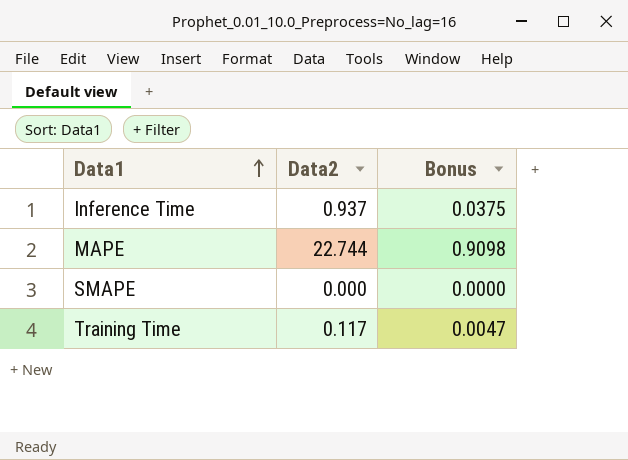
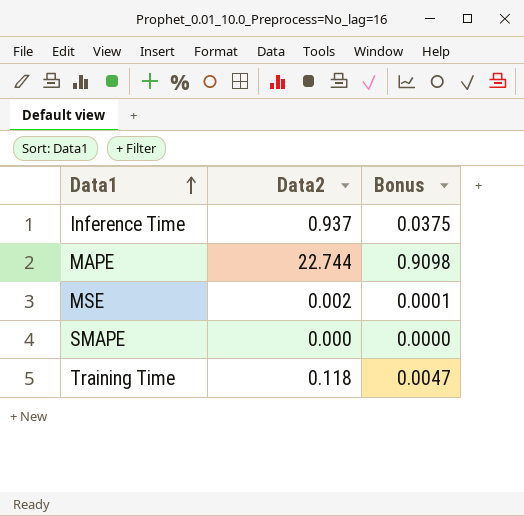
row MSE: none -> 0.002 | 0.0001
Training Time | Data2: 0.117 -> 0.118

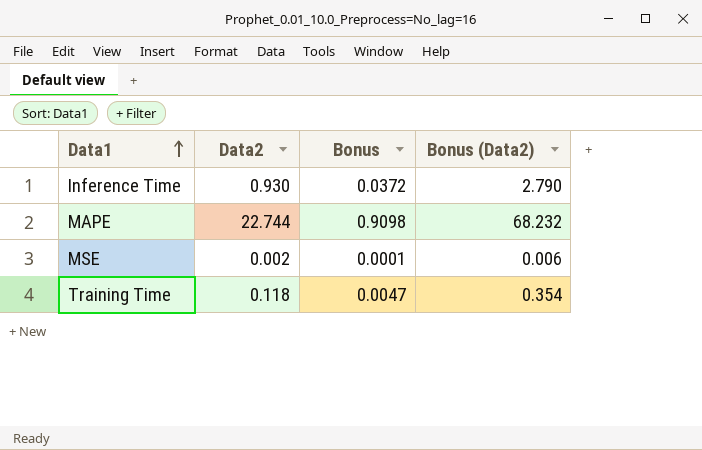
column Bonus (Data2) | formula: none -> [Data2] * 3
row SMAPE: 0.000 | 0.0000 -> none
Inference Time | Data2: 0.937 -> 0.930
Inference Time | Bonus: 0.0375 -> 0.0372

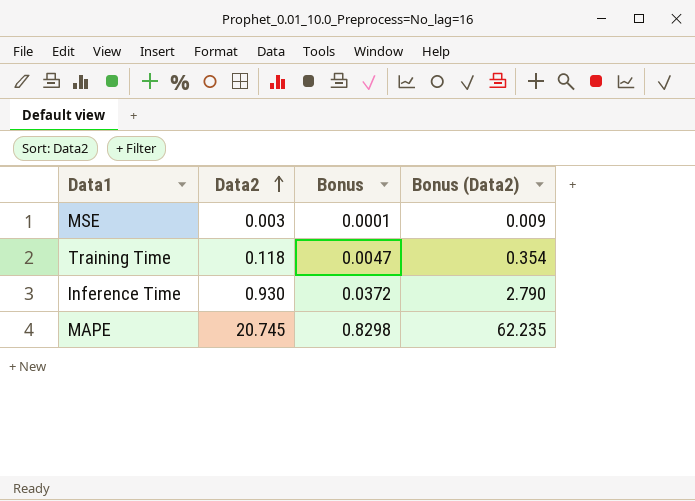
row order: Data1 ascending -> Data2 ascending
MSE | Data2: 0.002 -> 0.003
MSE | Bonus (Data2): 0.006 -> 0.009
MAPE | Data2: 22.744 -> 20.745
MAPE | Bonus: 0.9098 -> 0.8298
MAPE | Bonus (Data2): 68.232 -> 62.235

